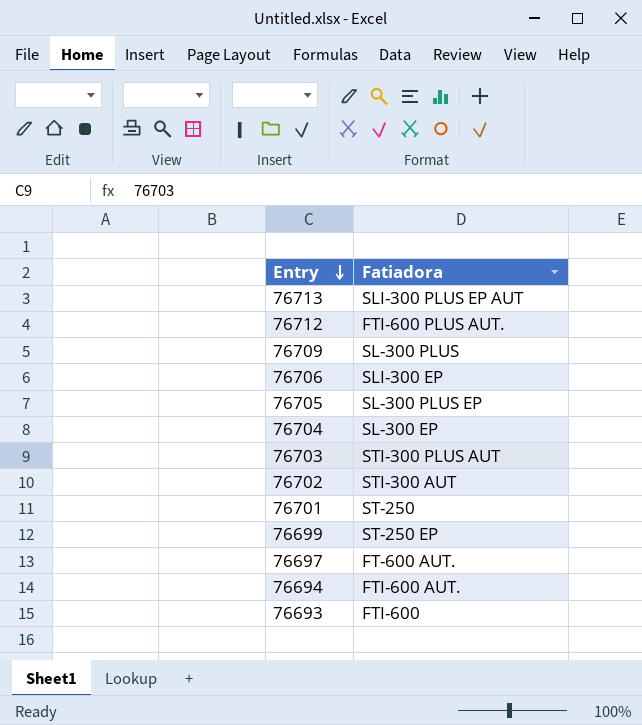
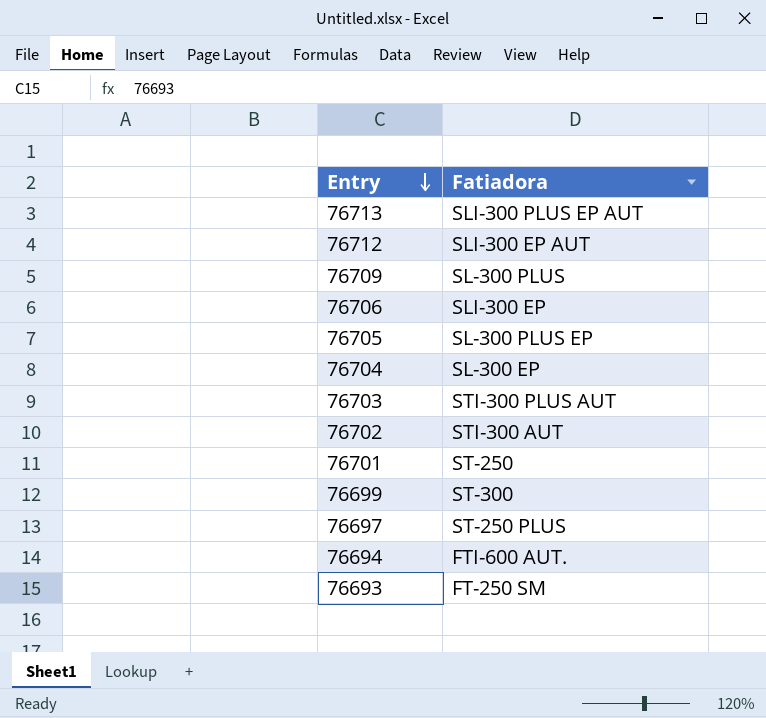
76712 | Fatiadora: FTI-600 PLUS AUT. -> SLI-300 EP AUT
76699 | Fatiadora: ST-250 EP -> ST-300
76697 | Fatiadora: FT-600 AUT. -> ST-250 PLUS
76693 | Fatiadora: FTI-600 -> FT-250 SM

